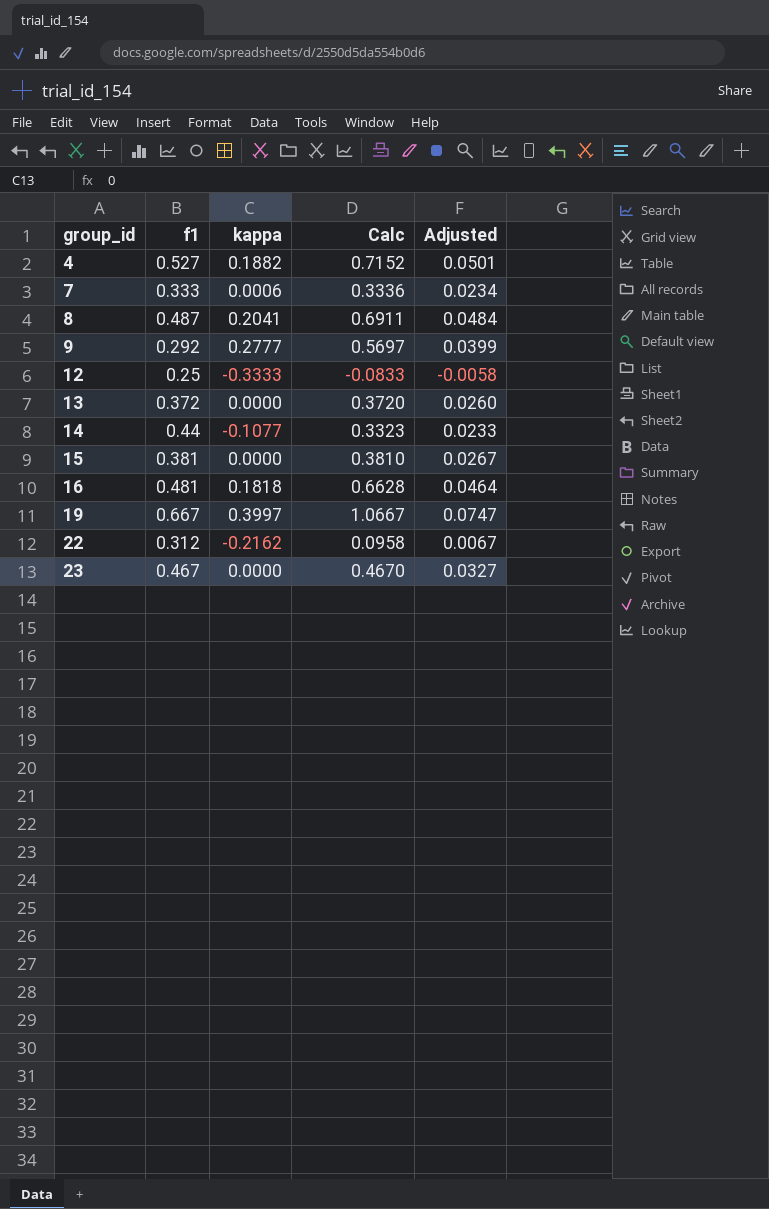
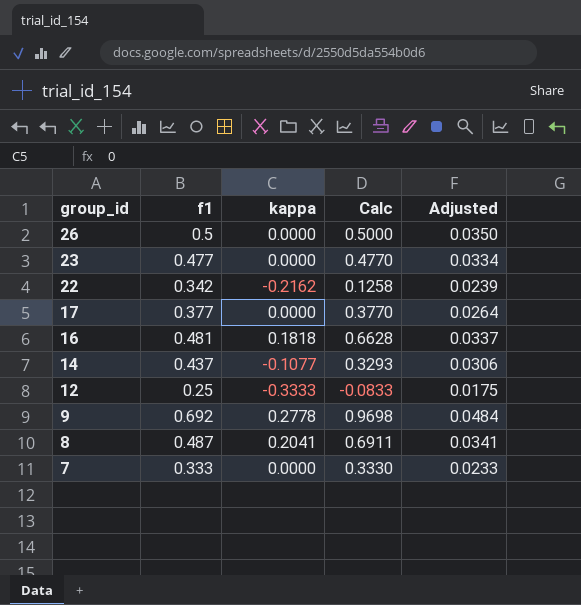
row order: group_id ascending -> group_id descending
column Adjusted | formula: [Calc] * 0.07 -> [f1] * 0.07
row 4: 0.527 | 0.1882 | 0.7152 | 0.0501 -> none
row 13: 0.372 | 0.0000 | 0.3720 | 0.0260 -> none
row 15: 0.381 | 0.0000 | 0.3810 | 0.0267 -> none
row 19: 0.667 | 0.3997 | 1.0667 | 0.0747 -> none
row 26: none -> 0.5 | 0.0000 | 0.5000 | 0.0350
23 | f1: 0.467 -> 0.477
23 | Calc: 0.4670 -> 0.4770
22 | f1: 0.312 -> 0.342
22 | Calc: 0.0958 -> 0.1258
row 17: none -> 0.377 | 0.0000 | 0.3770 | 0.0264
14 | f1: 0.44 -> 0.437
14 | Calc: 0.3323 -> 0.3293
9 | f1: 0.292 -> 0.692
9 | kappa: 0.2777 -> 0.2778
9 | Calc: 0.5697 -> 0.9698
7 | kappa: 0.0006 -> 0.0000
7 | Calc: 0.3336 -> 0.3330

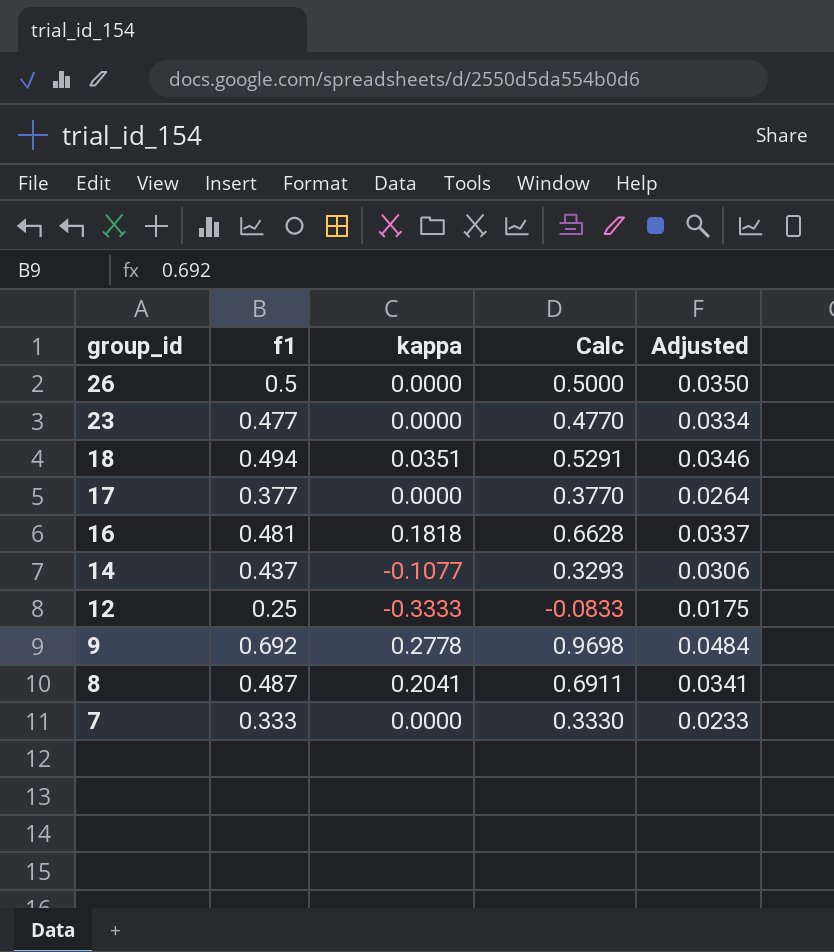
row 22: 0.342 | -0.2162 | 0.1258 | 0.0239 -> none
row 18: none -> 0.494 | 0.0351 | 0.5291 | 0.0346

